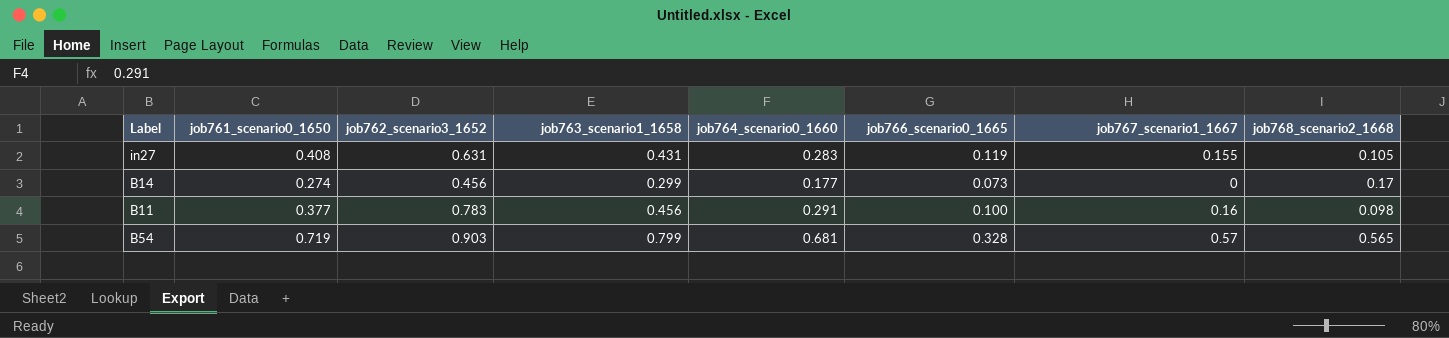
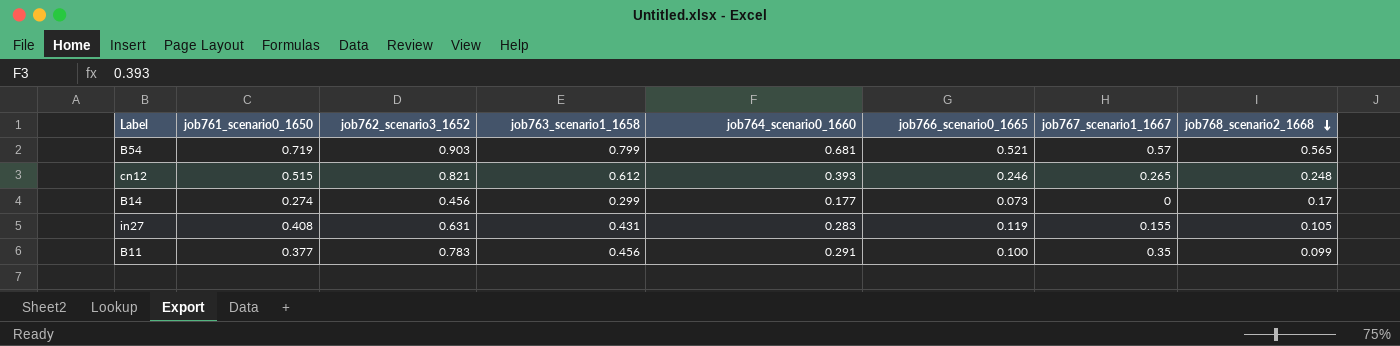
row order: none -> job768_scenario2_1668 descending
B54 | job766_scenario0_1665: 0.328 -> 0.521
row cn12: none -> 0.515 | 0.821 | 0.612 | 0.393 | 0.246 | 0.265 | 0.248
B11 | job767_scenario1_1667: 0.16 -> 0.35
B11 | job768_scenario2_1668: 0.098 -> 0.099

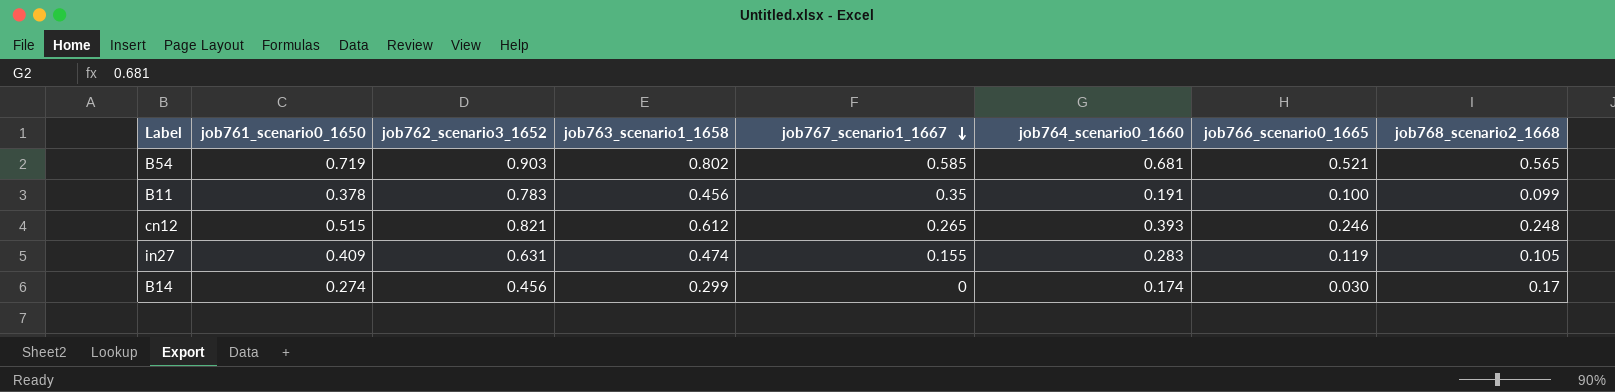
row order: job768_scenario2_1668 descending -> job767_scenario1_1667 descending
column job767_scenario1_1667 | position: 7 -> 5
B54 | job763_scenario1_1658: 0.799 -> 0.802
B54 | job767_scenario1_1667: 0.57 -> 0.585
B11 | job761_scenario0_1650: 0.377 -> 0.378
B11 | job764_scenario0_1660: 0.291 -> 0.191
in27 | job761_scenario0_1650: 0.408 -> 0.409
in27 | job763_scenario1_1658: 0.431 -> 0.474
B14 | job764_scenario0_1660: 0.177 -> 0.174
B14 | job766_scenario0_1665: 0.073 -> 0.030

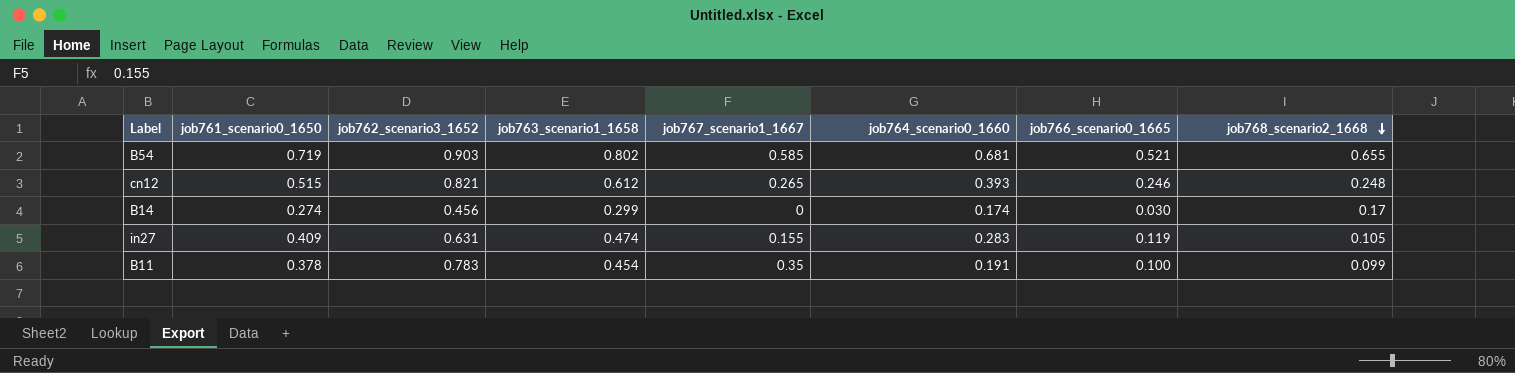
row order: job767_scenario1_1667 descending -> job768_scenario2_1668 descending
B54 | job768_scenario2_1668: 0.565 -> 0.655
B11 | job763_scenario1_1658: 0.456 -> 0.454

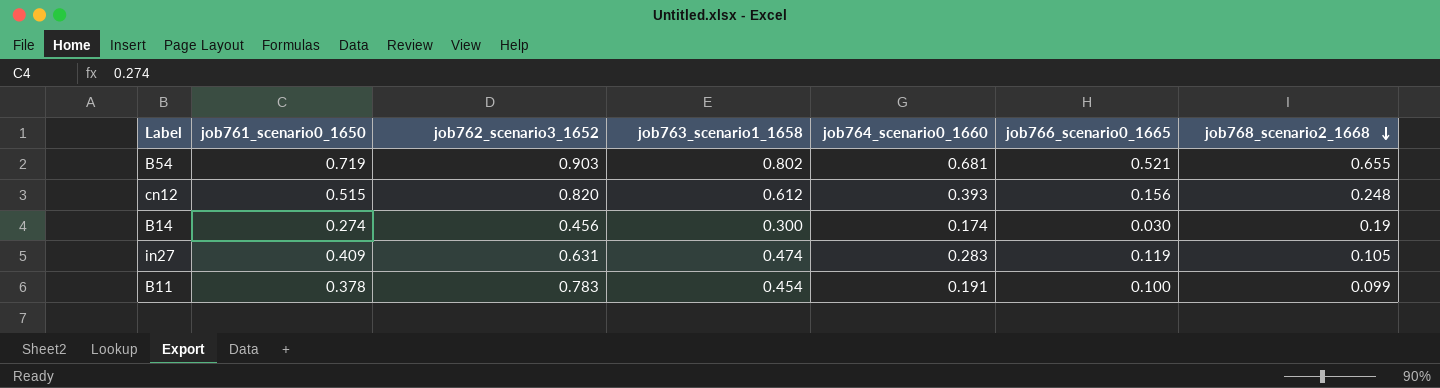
column job767_scenario1_1667 | position: 5 -> none
cn12 | job762_scenario3_1652: 0.821 -> 0.820
cn12 | job766_scenario0_1665: 0.246 -> 0.156
B14 | job763_scenario1_1658: 0.299 -> 0.300
B14 | job768_scenario2_1668: 0.17 -> 0.19

